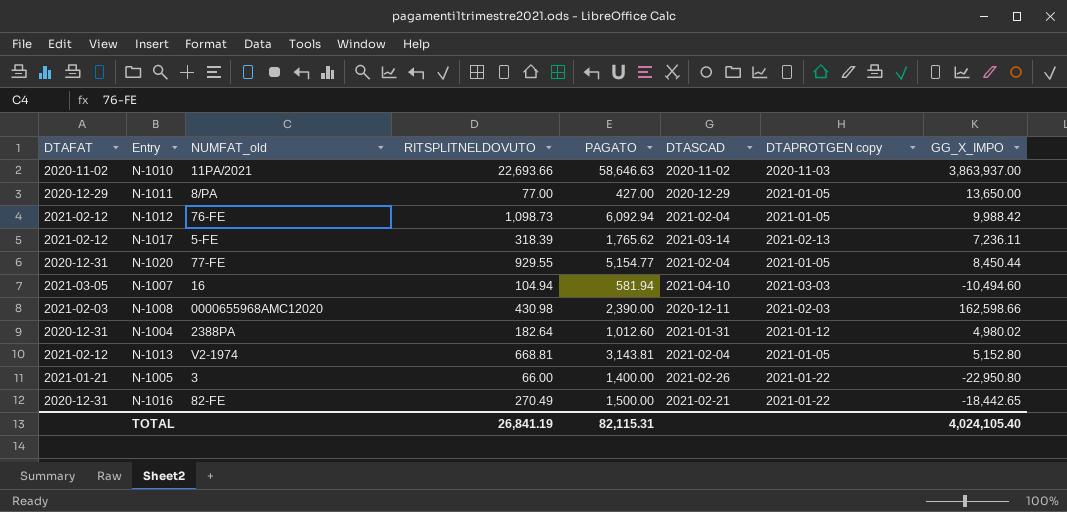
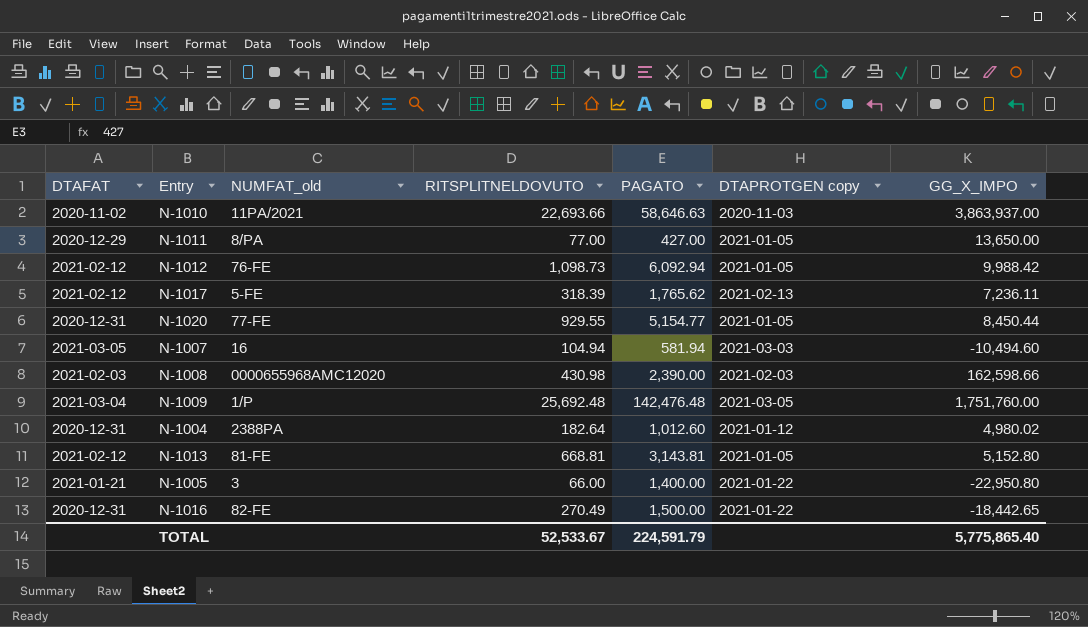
column DTASCAD | position: 6 -> none
row N-1009: none -> 2021-03-04 | 1/P | 25,692.48 | 142,476.48 | 2021-03-05 | 1,751,760.00
N-1013 | NUMFAT_old: V2-1974 -> 81-FE
TOTAL | RITSPLITNELDOVUTO: 26,841.19 -> 52,533.67
TOTAL | PAGATO: 82,115.31 -> 224,591.79
TOTAL | GG_X_IMPO: 4,024,105.40 -> 5,775,865.40

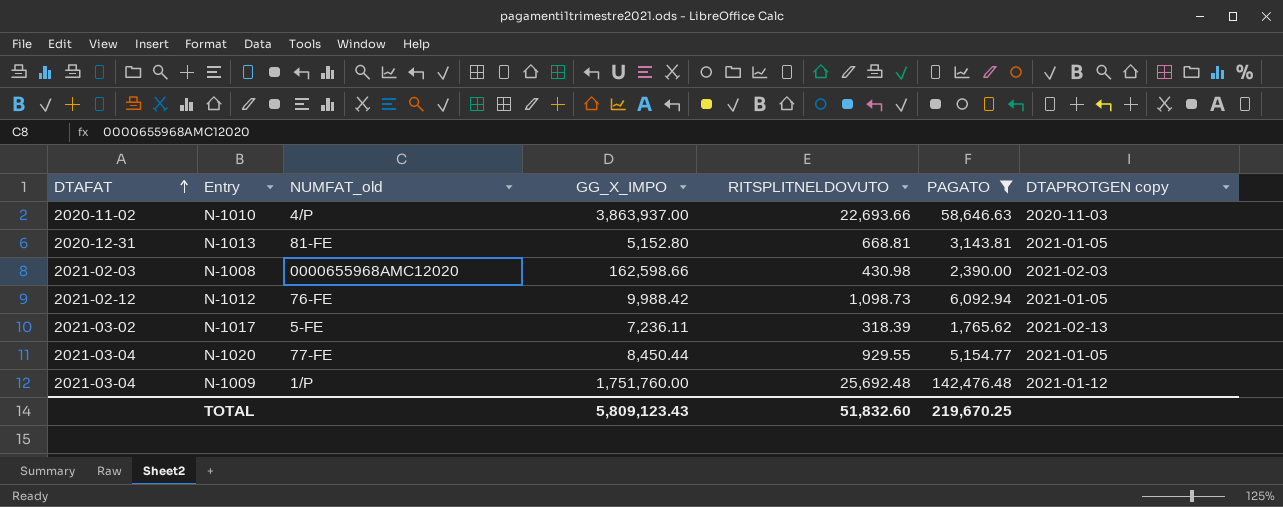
filter: none -> PAGATO >= 1,765.62
row order: none -> DTAFAT ascending
column GG_X_IMPO | position: 7 -> 4
N-1010 | NUMFAT_old: 11PA/2021 -> 4/P
N-1013 | DTAFAT: 2021-02-12 -> 2020-12-31
N-1017 | DTAFAT: 2021-02-12 -> 2021-03-02
N-1020 | DTAFAT: 2020-12-31 -> 2021-03-04
N-1009 | DTAPROTGEN copy: 2021-03-05 -> 2021-01-12
TOTAL | GG_X_IMPO: 5,775,865.40 -> 5,809,123.43
TOTAL | RITSPLITNELDOVUTO: 52,533.67 -> 51,832.60
TOTAL | PAGATO: 224,591.79 -> 219,670.25

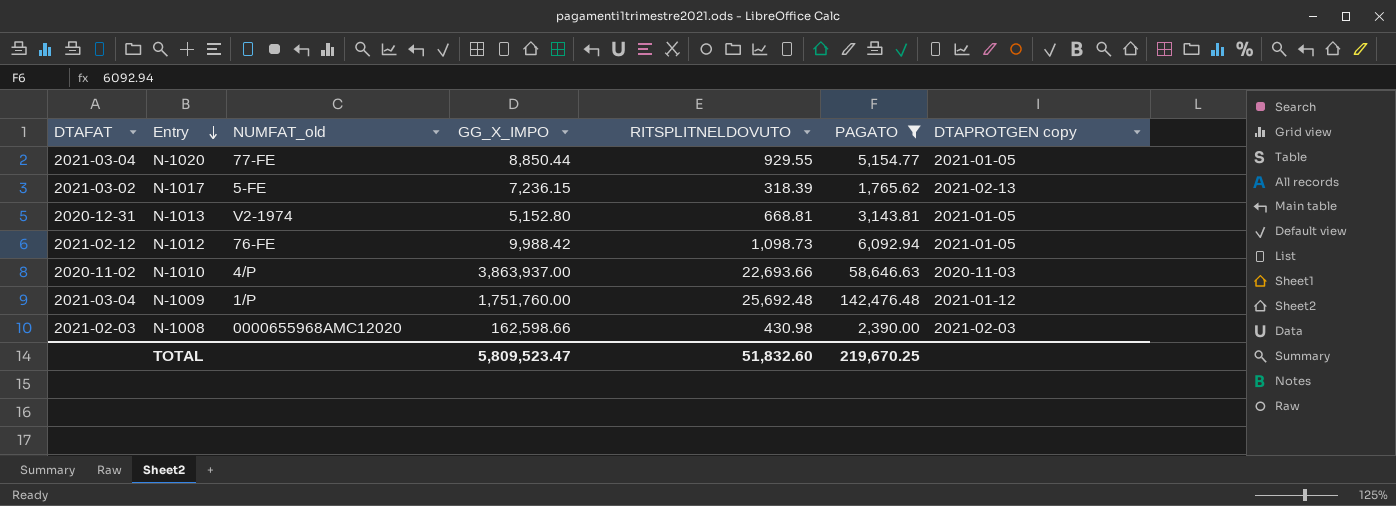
row order: DTAFAT ascending -> Entry descending
N-1020 | GG_X_IMPO: 8,450.44 -> 8,850.44
N-1017 | GG_X_IMPO: 7,236.11 -> 7,236.15
N-1013 | NUMFAT_old: 81-FE -> V2-1974
TOTAL | GG_X_IMPO: 5,809,123.43 -> 5,809,523.47

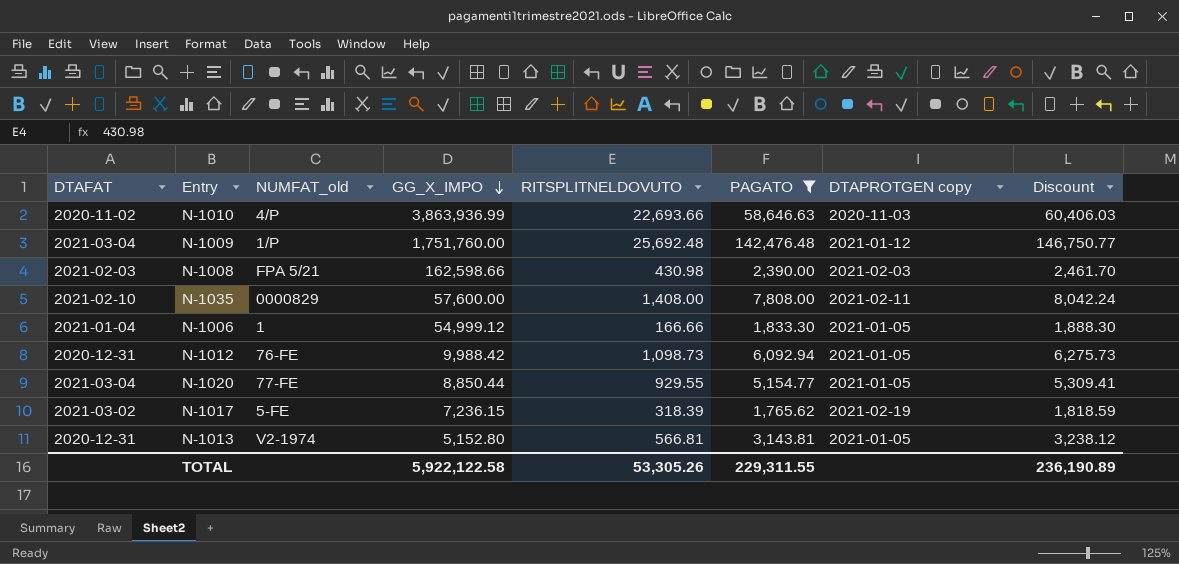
row order: Entry descending -> GG_X_IMPO descending
column Discount | formula: none -> [PAGATO] * 1.03
N-1010 | GG_X_IMPO: 3,863,937.00 -> 3,863,936.99
N-1008 | NUMFAT_old: 0000655968AMC12020 -> FPA 5/21
row N-1035: none -> 2021-02-10 | 0000829 | 57,600.00 | 1,408.00 | 7,808.00 | 2021-02-11 | 8,042.24
row N-1006: none -> 2021-01-04 | 1 | 54,999.12 | 166.66 | 1,833.30 | 2021-01-05 | 1,888.30
N-1012 | DTAFAT: 2021-02-12 -> 2020-12-31
N-1017 | DTAPROTGEN copy: 2021-02-13 -> 2021-02-19
N-1013 | RITSPLITNELDOVUTO: 668.81 -> 566.81
TOTAL | GG_X_IMPO: 5,809,523.47 -> 5,922,122.58
TOTAL | RITSPLITNELDOVUTO: 51,832.60 -> 53,305.26
TOTAL | PAGATO: 219,670.25 -> 229,311.55

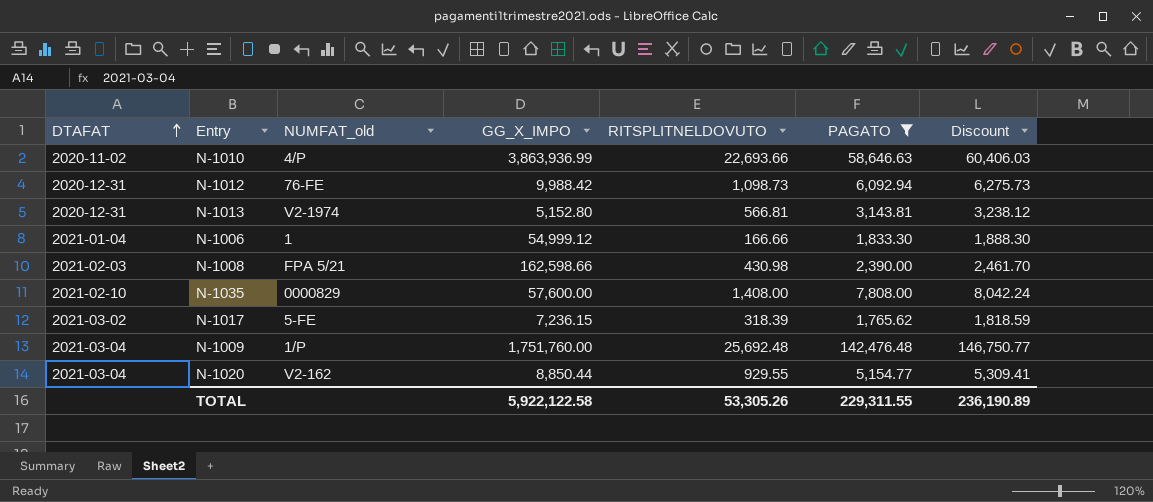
row order: GG_X_IMPO descending -> DTAFAT ascending
column DTAPROTGEN copy | position: 7 -> none
N-1020 | NUMFAT_old: 77-FE -> V2-162

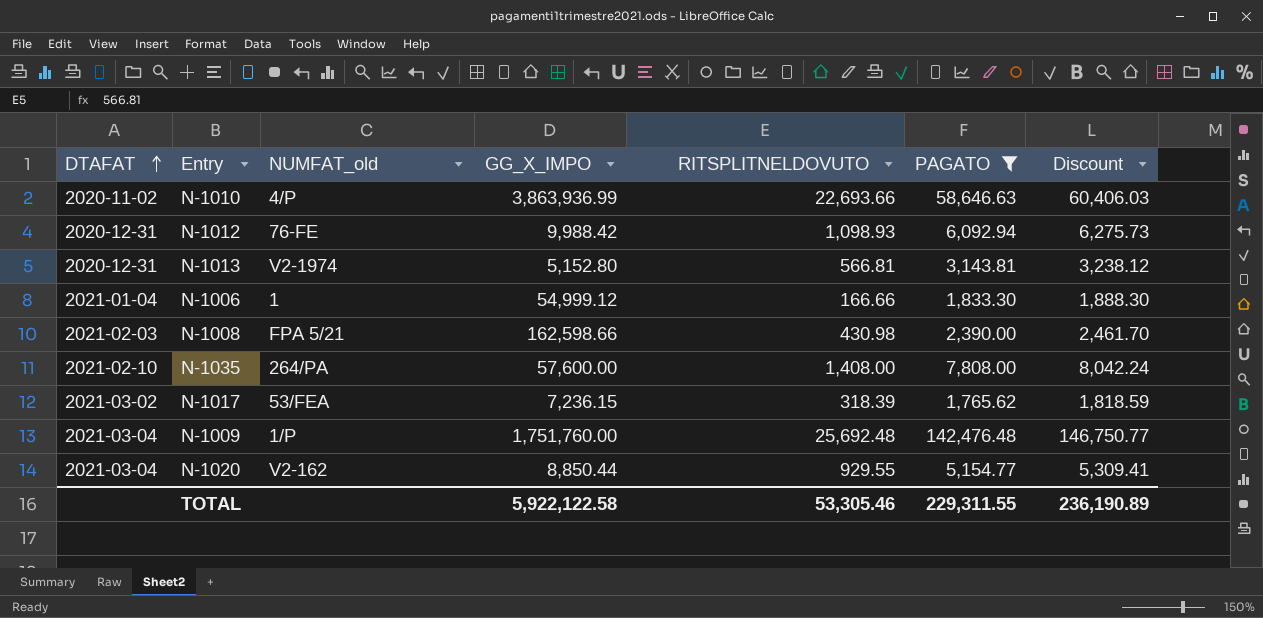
N-1012 | RITSPLITNELDOVUTO: 1,098.73 -> 1,098.93
N-1035 | NUMFAT_old: 0000829 -> 264/PA
N-1017 | NUMFAT_old: 5-FE -> 53/FEA
TOTAL | RITSPLITNELDOVUTO: 53,305.26 -> 53,305.46

